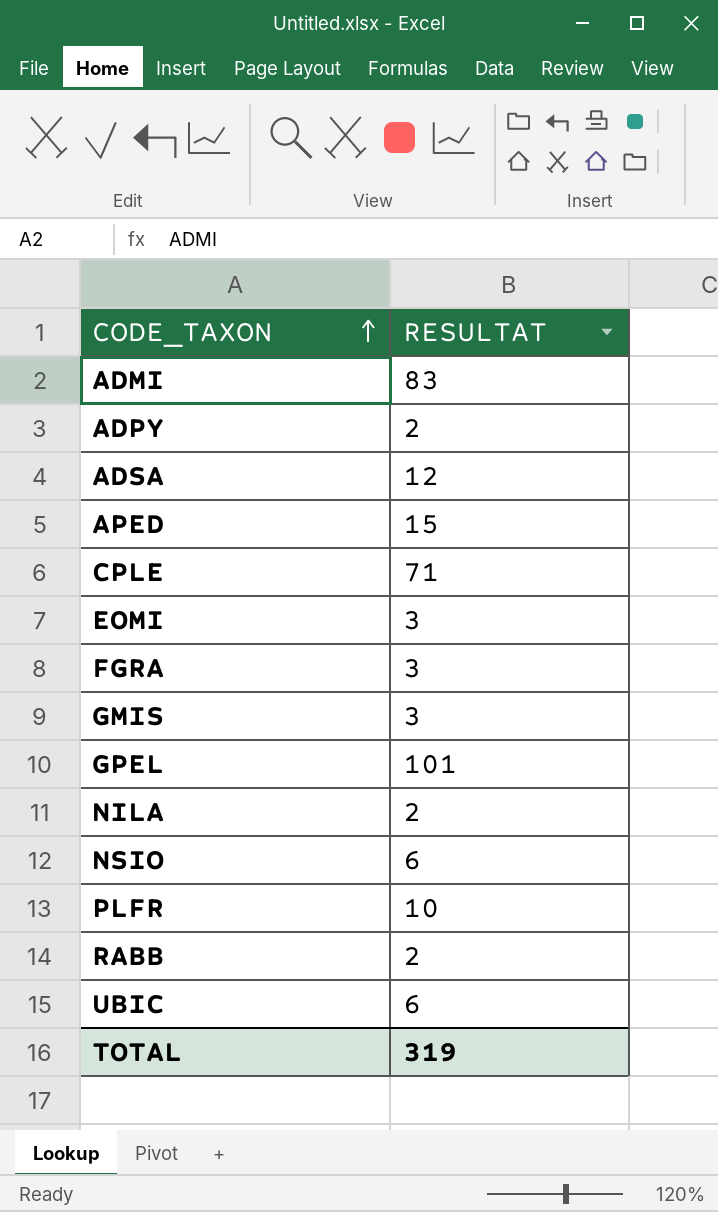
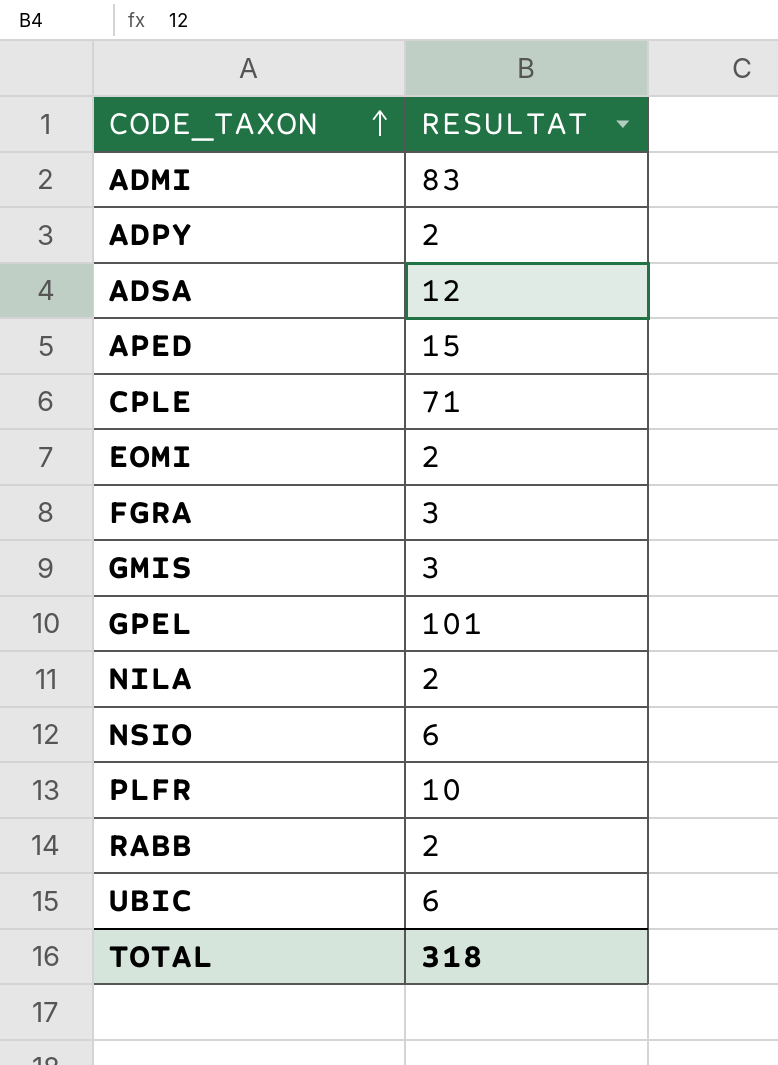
EOMI | RESULTAT: 3 -> 2
TOTAL | RESULTAT: 319 -> 318

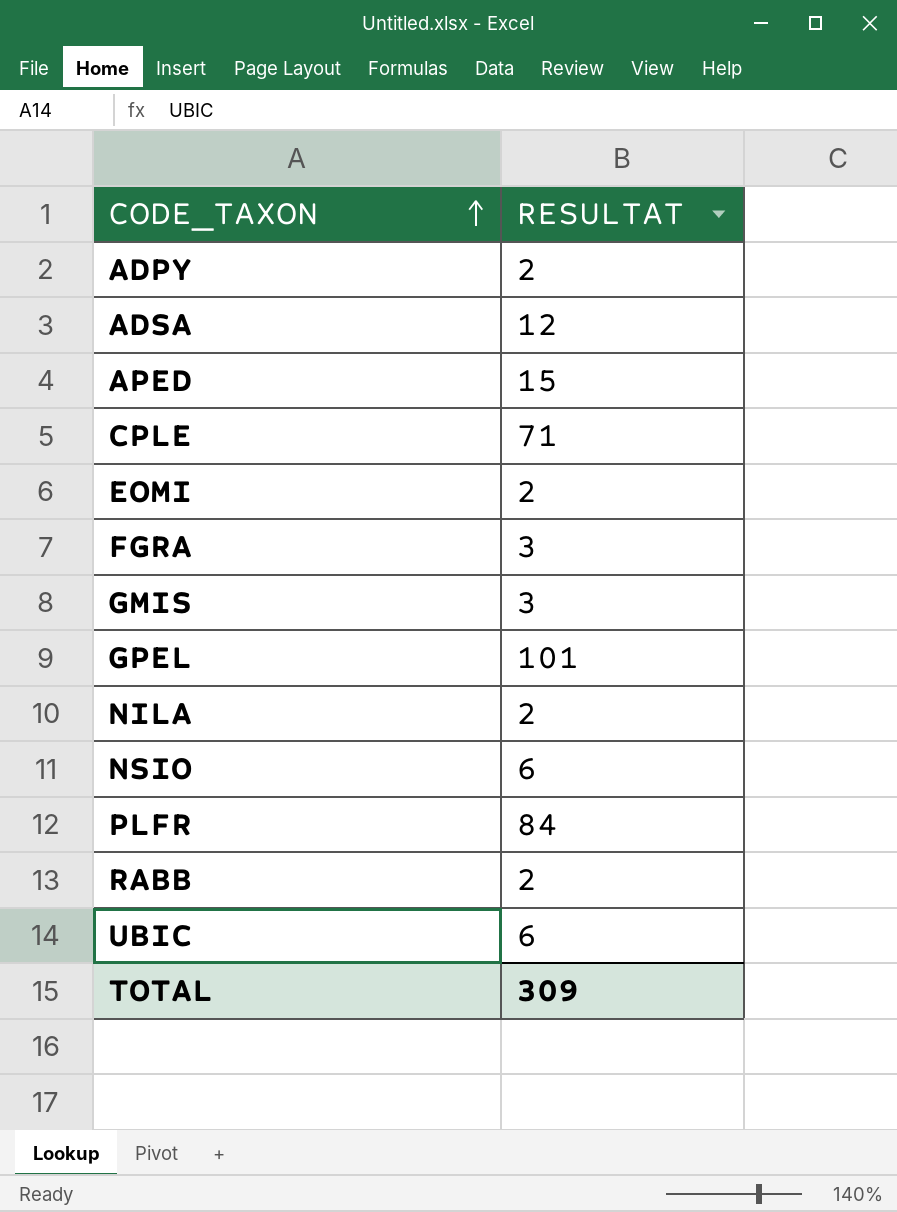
row ADMI: 83 -> none
PLFR | RESULTAT: 10 -> 84
TOTAL | RESULTAT: 318 -> 309

